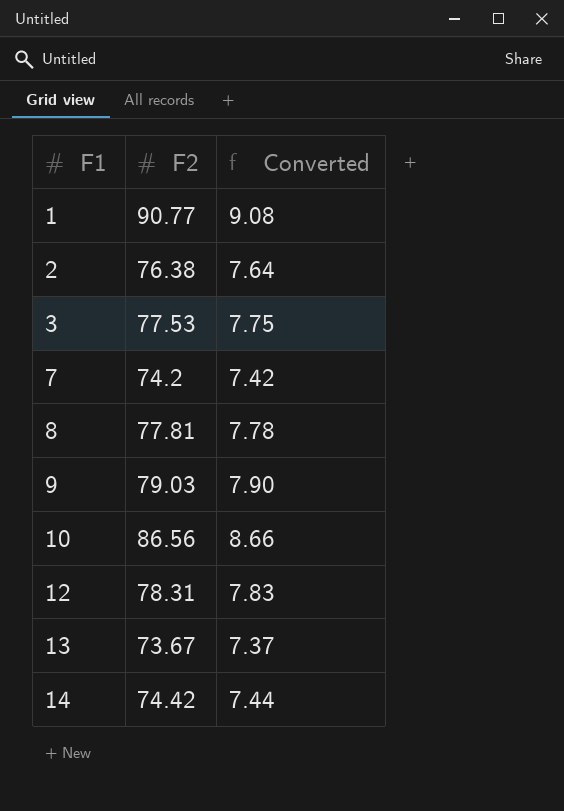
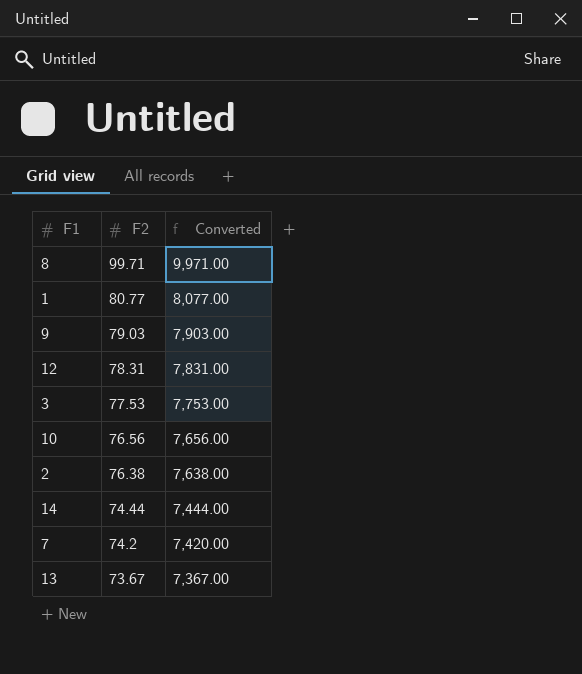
row order: F1 ascending -> F2 descending
column Converted | formula: [F2] * 0.1 -> [F2] * 100
8 | F2: 77.81 -> 99.71
1 | F2: 90.77 -> 80.77
10 | F2: 86.56 -> 76.56
14 | F2: 74.42 -> 74.44

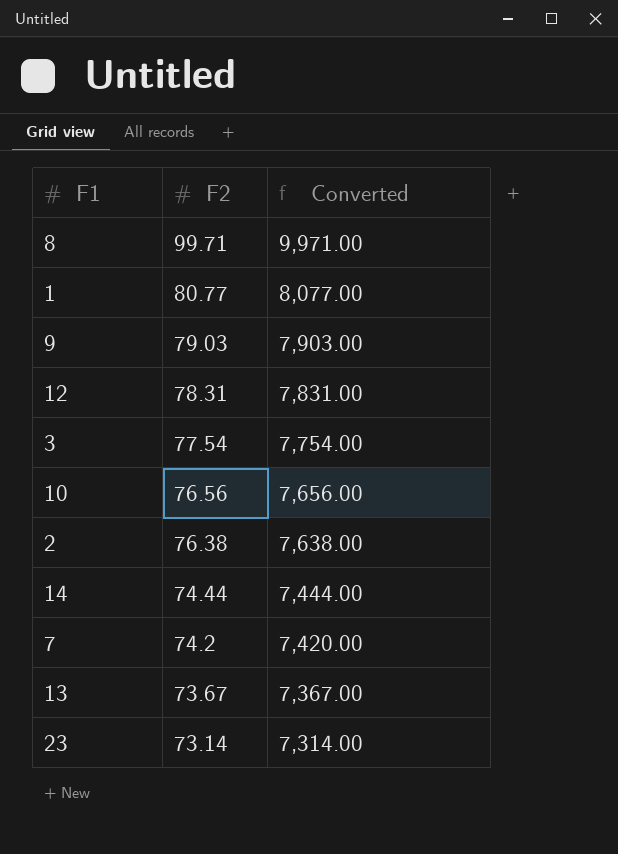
3 | F2: 77.53 -> 77.54
3 | Converted: 7,753.00 -> 7,754.00
row 23: none -> 73.14 | 7,314.00

